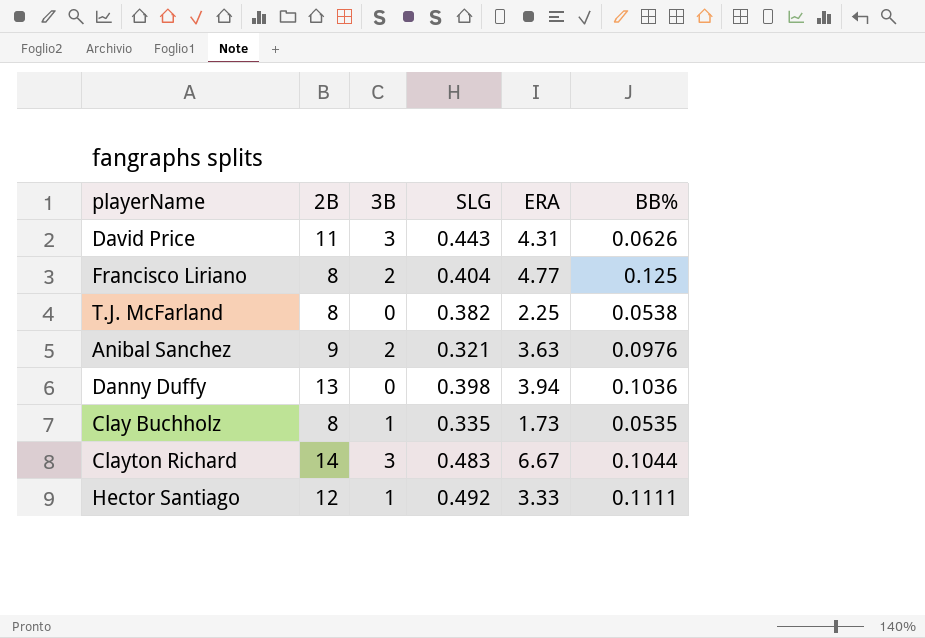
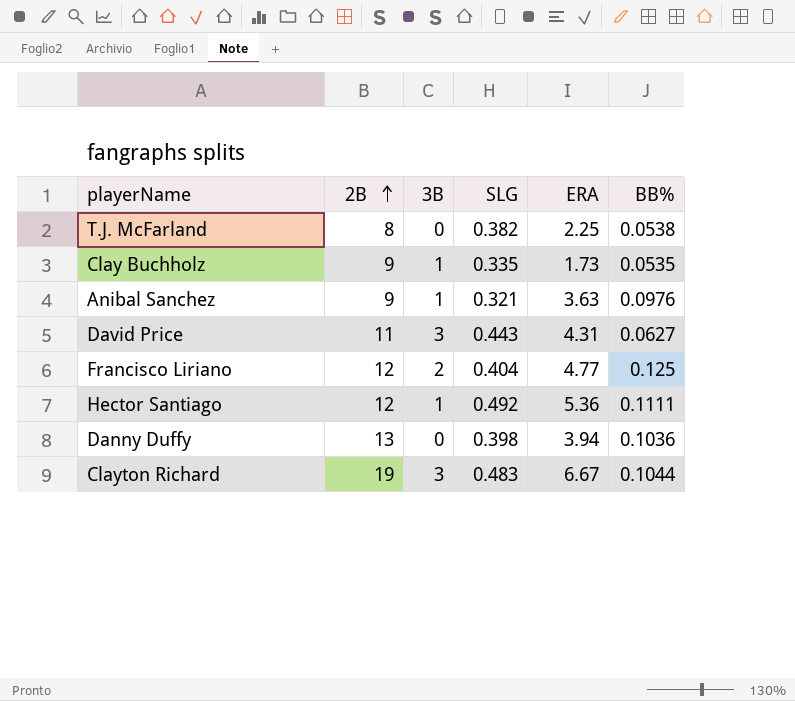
row order: none -> 2B ascending
Clay Buchholz | 2B: 8 -> 9
Anibal Sanchez | 3B: 2 -> 1
David Price | BB%: 0.0626 -> 0.0627
Francisco Liriano | 2B: 8 -> 12
Hector Santiago | ERA: 3.33 -> 5.36
Clayton Richard | 2B: 14 -> 19

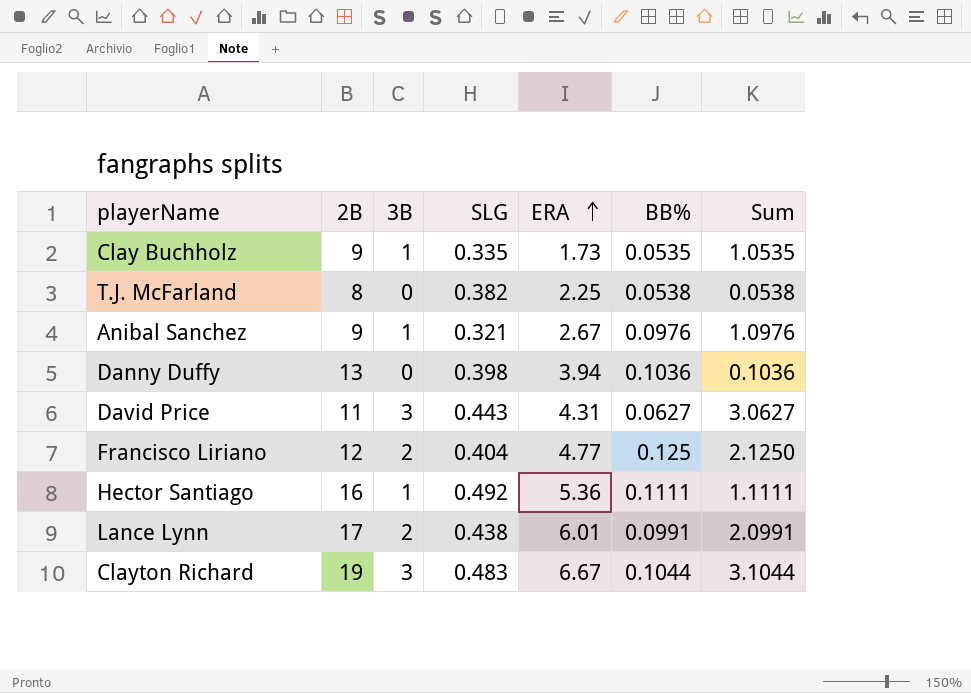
row order: 2B ascending -> ERA ascending
column Sum | formula: none -> [3B] + [BB%]
Anibal Sanchez | ERA: 3.63 -> 2.67
Hector Santiago | 2B: 12 -> 16
row Lance Lynn: none -> 17 | 2 | 0.438 | 6.01 | 0.0991 | 2.0991

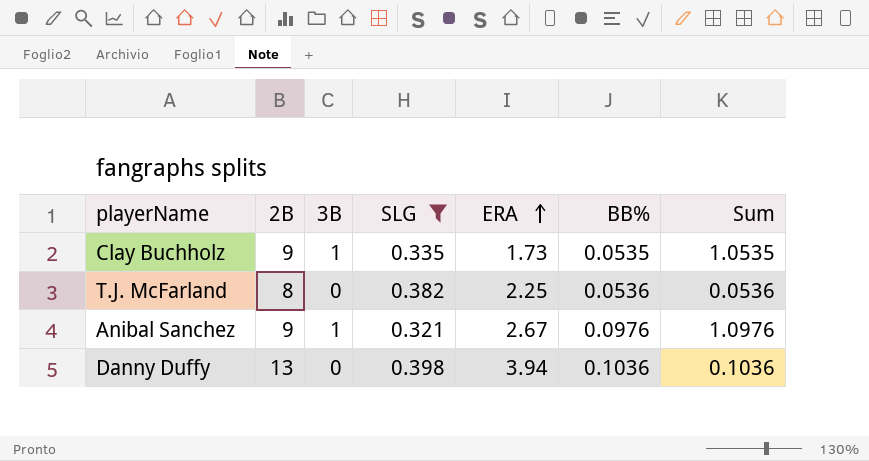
filter: none -> SLG <= 0.398
T.J. McFarland | BB%: 0.0538 -> 0.0536
T.J. McFarland | Sum: 0.0538 -> 0.0536

